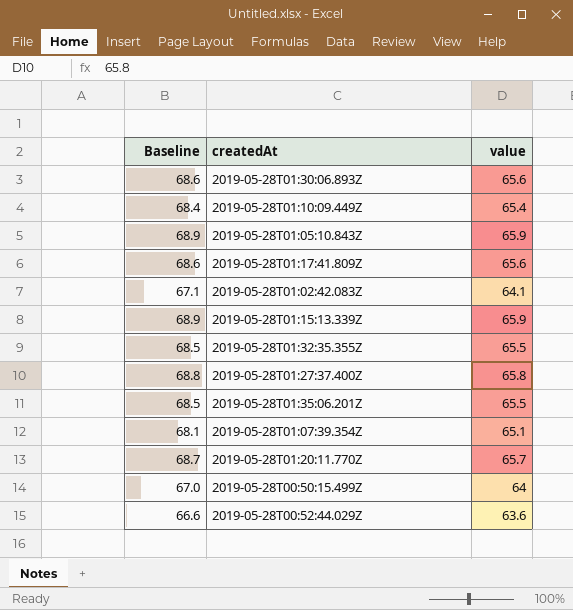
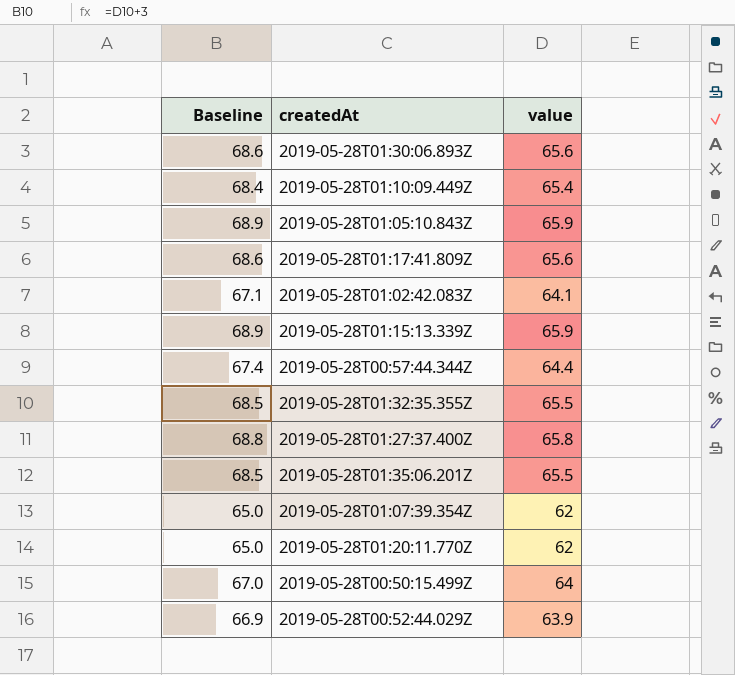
row 2019-05-28T00:57:44.344Z: none -> 67.4 | 64.4
2019-05-28T01:07:39.354Z | Baseline: 68.1 -> 65.0
2019-05-28T01:07:39.354Z | value: 65.1 -> 62
2019-05-28T01:20:11.770Z | Baseline: 68.7 -> 65.0
2019-05-28T01:20:11.770Z | value: 65.7 -> 62
2019-05-28T00:52:44.029Z | Baseline: 66.6 -> 66.9
2019-05-28T00:52:44.029Z | value: 63.6 -> 63.9

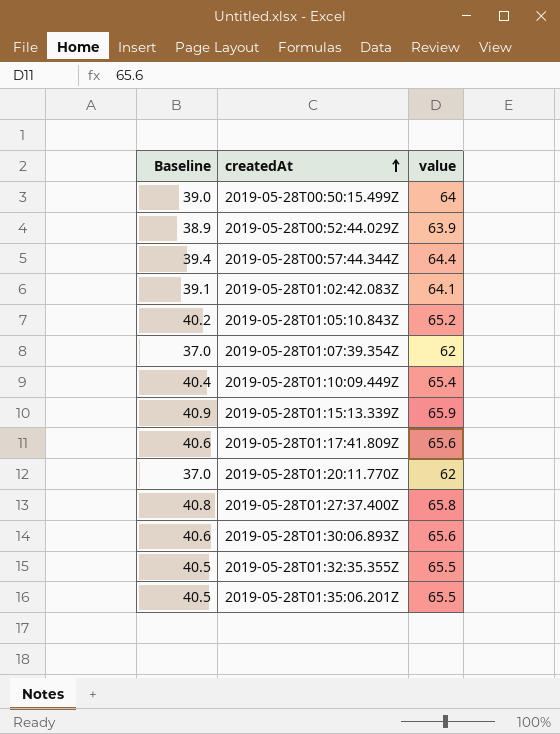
row order: none -> createdAt ascending
column Baseline | formula: [value] + 3 -> [value] - 25
2019-05-28T01:05:10.843Z | value: 65.9 -> 65.2

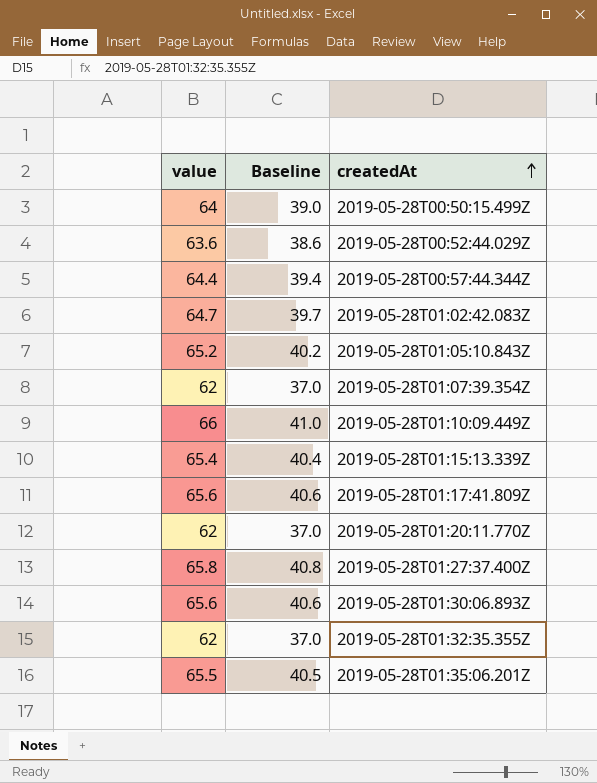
column value | position: 3 -> 1
2019-05-28T00:52:44.029Z | value: 63.9 -> 63.6
2019-05-28T00:52:44.029Z | Baseline: 38.9 -> 38.6
2019-05-28T01:02:42.083Z | value: 64.1 -> 64.7
2019-05-28T01:02:42.083Z | Baseline: 39.1 -> 39.7
2019-05-28T01:10:09.449Z | value: 65.4 -> 66
2019-05-28T01:10:09.449Z | Baseline: 40.4 -> 41.0
2019-05-28T01:15:13.339Z | value: 65.9 -> 65.4
2019-05-28T01:15:13.339Z | Baseline: 40.9 -> 40.4
2019-05-28T01:32:35.355Z | value: 65.5 -> 62
2019-05-28T01:32:35.355Z | Baseline: 40.5 -> 37.0

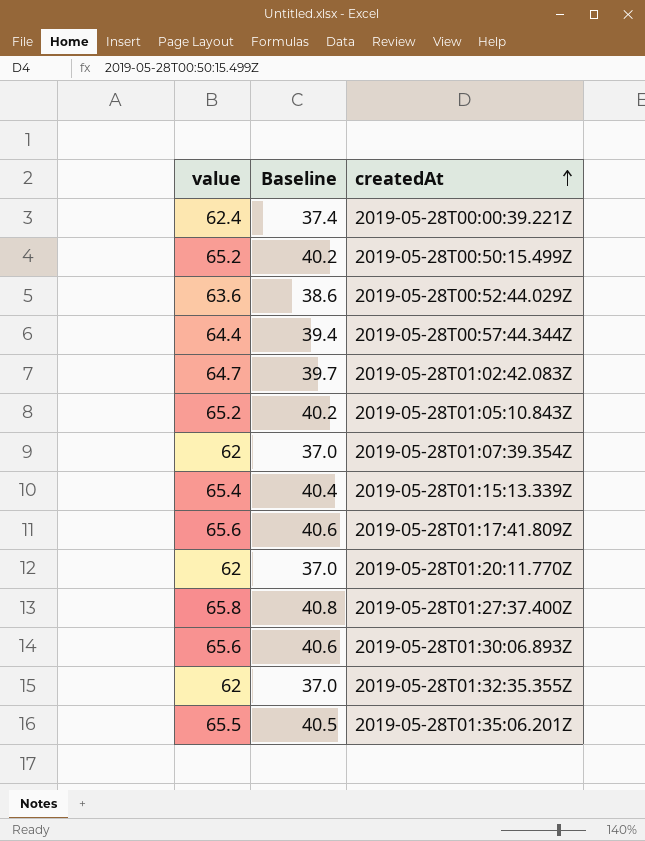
row 2019-05-28T01:10:09.449Z: 66 | 41.0 -> none
row 2019-05-28T00:00:39.221Z: none -> 62.4 | 37.4
2019-05-28T00:50:15.499Z | value: 64 -> 65.2
2019-05-28T00:50:15.499Z | Baseline: 39.0 -> 40.2

